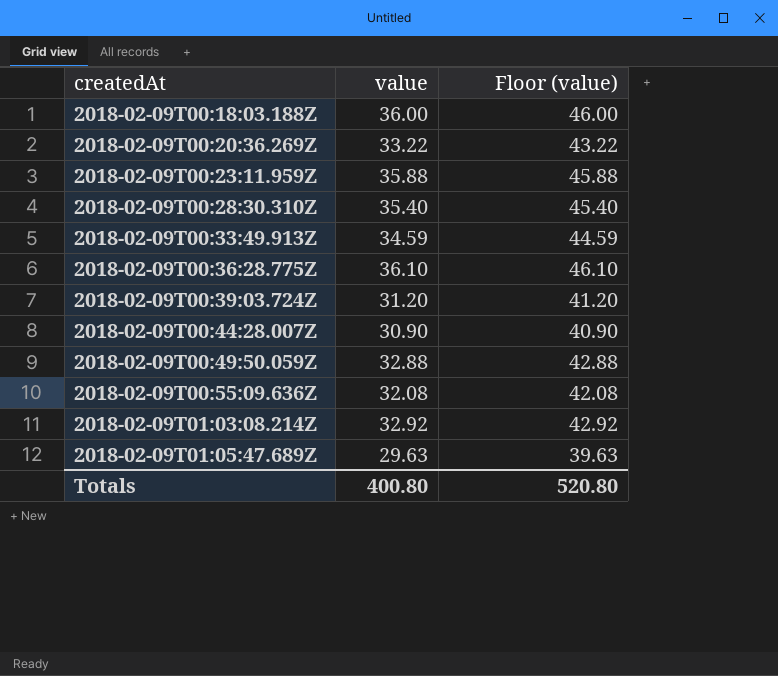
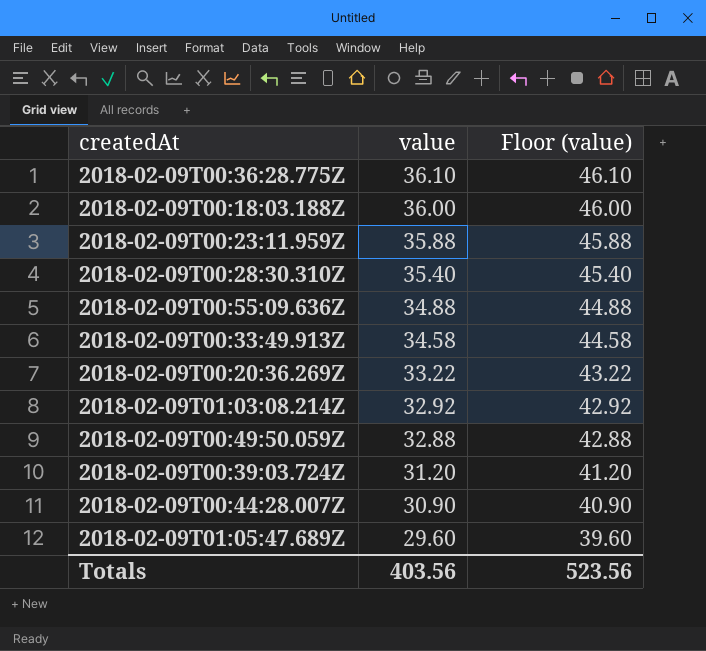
row order: createdAt ascending -> value descending
2018-02-09T00:55:09.636Z | value: 32.08 -> 34.88
2018-02-09T00:55:09.636Z | Floor (value): 42.08 -> 44.88
2018-02-09T00:33:49.913Z | value: 34.59 -> 34.58
2018-02-09T00:33:49.913Z | Floor (value): 44.59 -> 44.58
2018-02-09T01:05:47.689Z | value: 29.63 -> 29.60
2018-02-09T01:05:47.689Z | Floor (value): 39.63 -> 39.60
Totals | value: 400.80 -> 403.56
Totals | Floor (value): 520.80 -> 523.56

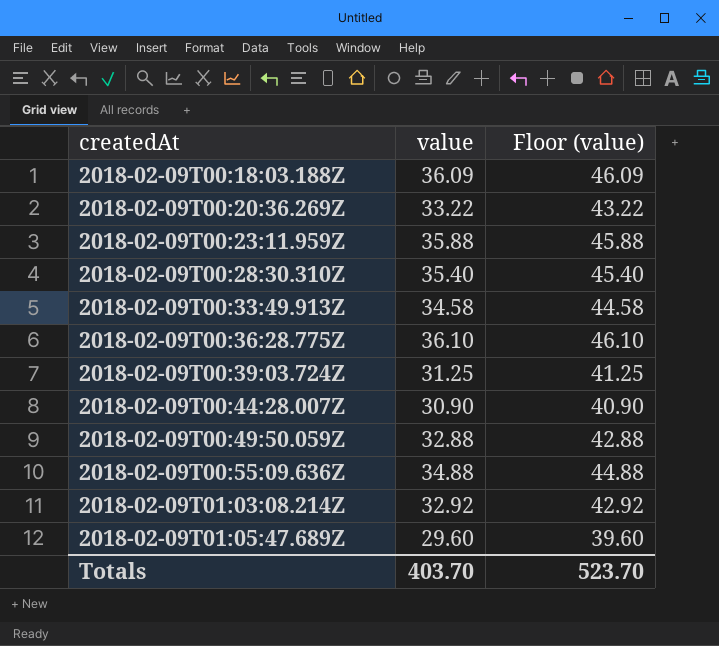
row order: value descending -> createdAt ascending
2018-02-09T00:18:03.188Z | value: 36.00 -> 36.09
2018-02-09T00:18:03.188Z | Floor (value): 46.00 -> 46.09
2018-02-09T00:39:03.724Z | value: 31.20 -> 31.25
2018-02-09T00:39:03.724Z | Floor (value): 41.20 -> 41.25
Totals | value: 403.56 -> 403.70
Totals | Floor (value): 523.56 -> 523.70

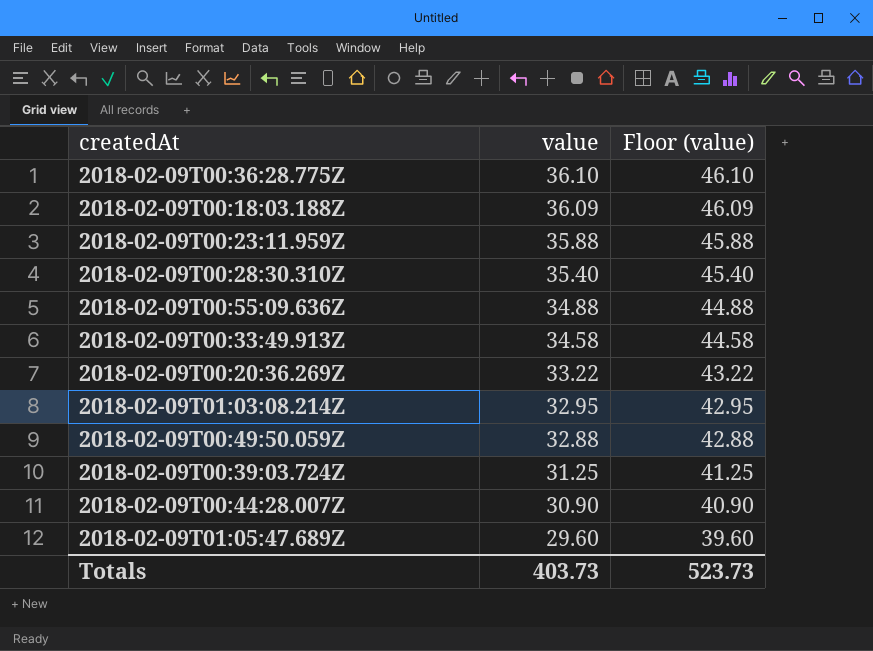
row order: createdAt ascending -> value descending
2018-02-09T01:03:08.214Z | value: 32.92 -> 32.95
2018-02-09T01:03:08.214Z | Floor (value): 42.92 -> 42.95
Totals | value: 403.70 -> 403.73
Totals | Floor (value): 523.70 -> 523.73

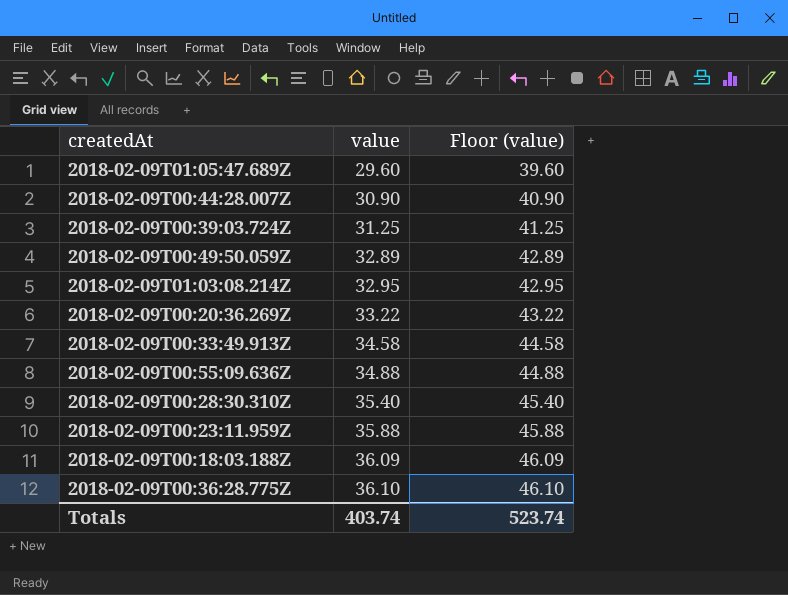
row order: value descending -> value ascending
2018-02-09T00:49:50.059Z | value: 32.88 -> 32.89
2018-02-09T00:49:50.059Z | Floor (value): 42.88 -> 42.89
Totals | value: 403.73 -> 403.74
Totals | Floor (value): 523.73 -> 523.74

